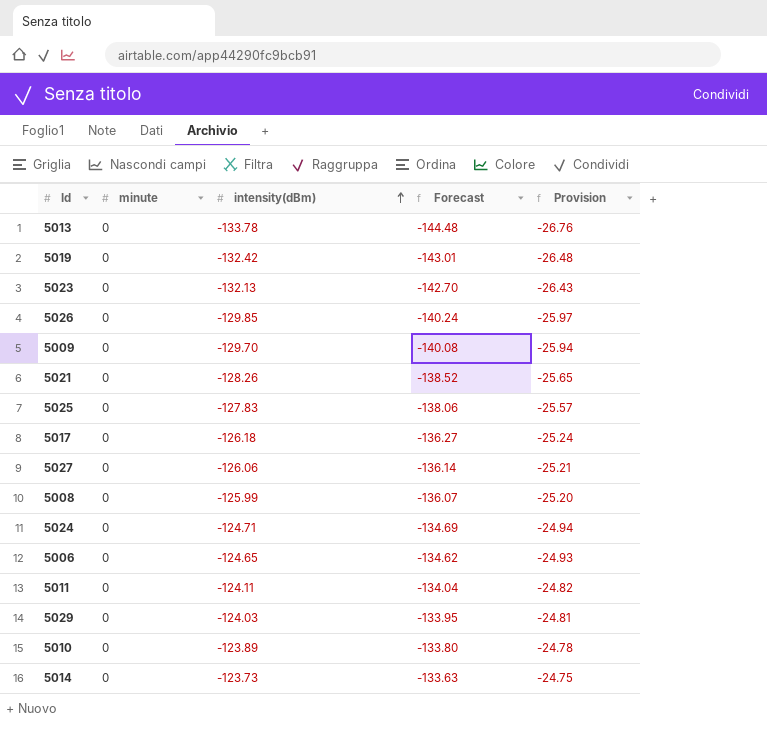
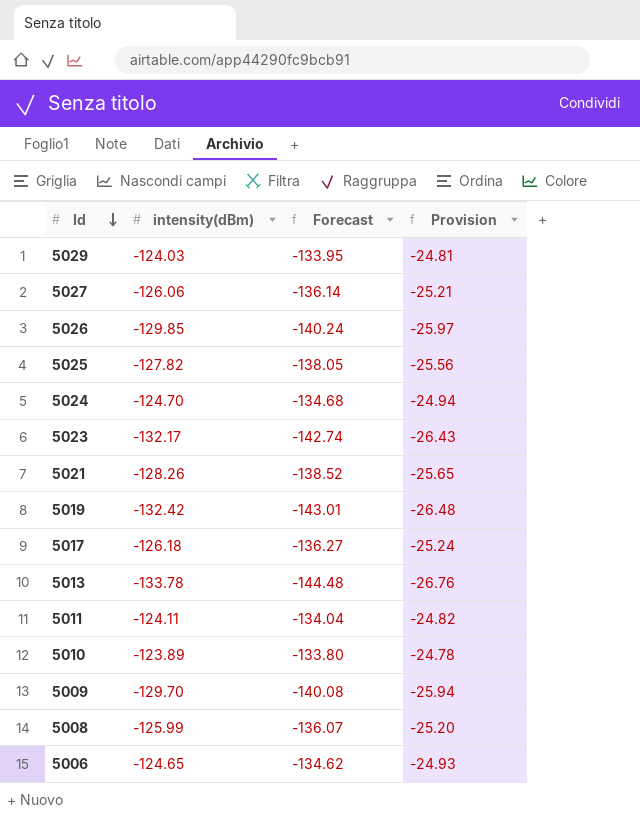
row order: intensity(dBm) ascending -> Id descending
column minute | position: 2 -> none
row 5014: 0 | -123.73 | -133.63 | -24.75 -> none
5025 | intensity(dBm): -127.83 -> -127.82
5025 | Forecast: -138.06 -> -138.05
5025 | Provision: -25.57 -> -25.56
5024 | intensity(dBm): -124.71 -> -124.70
5024 | Forecast: -134.69 -> -134.68
5023 | intensity(dBm): -132.13 -> -132.17
5023 | Forecast: -142.70 -> -142.74

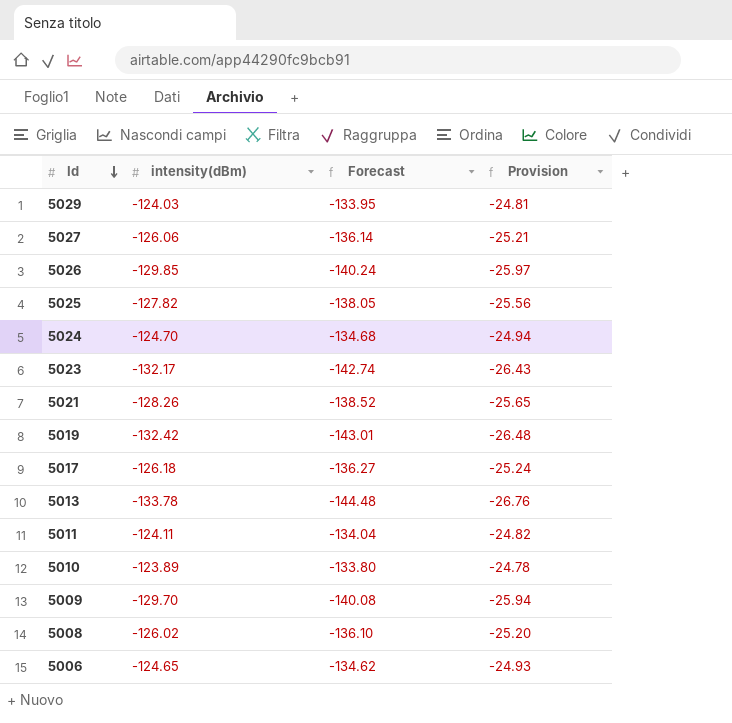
5008 | intensity(dBm): -125.99 -> -126.02
5008 | Forecast: -136.07 -> -136.10

